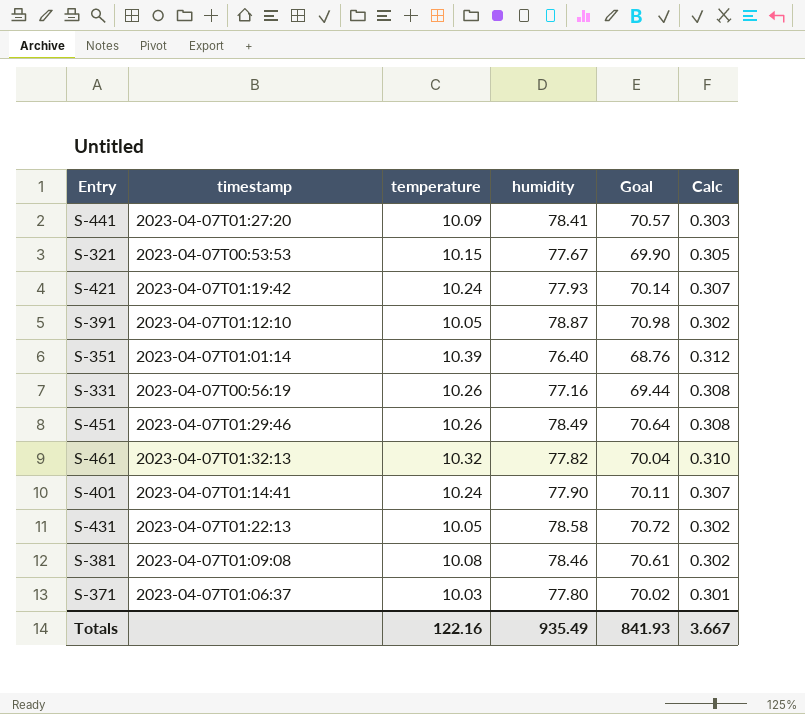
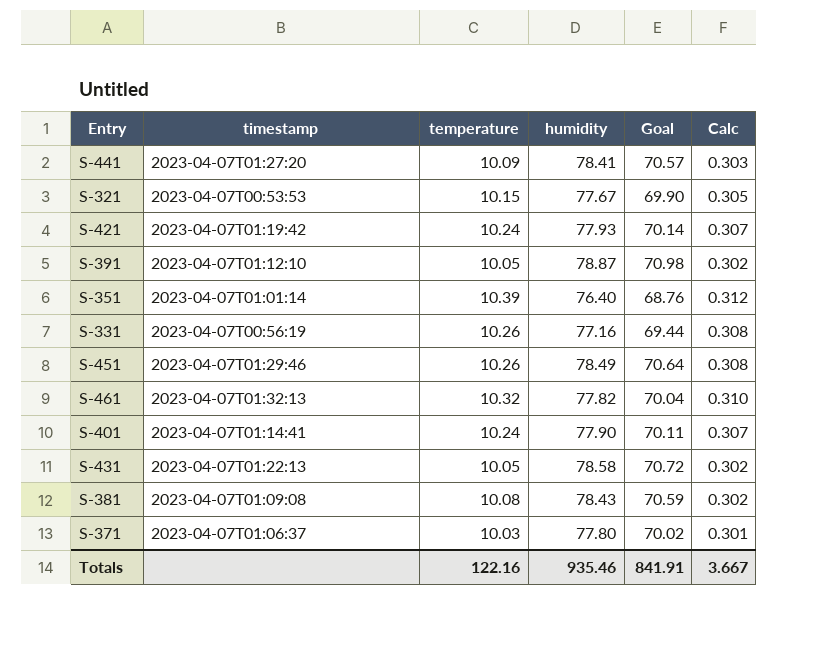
S-381 | humidity: 78.46 -> 78.43
S-381 | Goal: 70.61 -> 70.59
Totals | humidity: 935.49 -> 935.46
Totals | Goal: 841.93 -> 841.91

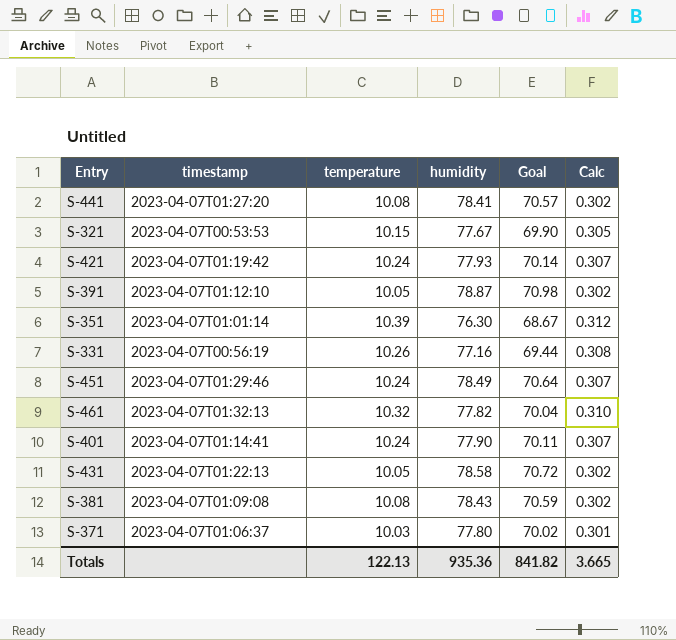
S-441 | temperature: 10.09 -> 10.08
S-441 | Calc: 0.303 -> 0.302
S-351 | humidity: 76.40 -> 76.30
S-351 | Goal: 68.76 -> 68.67
S-451 | temperature: 10.26 -> 10.24
S-451 | Calc: 0.308 -> 0.307
Totals | temperature: 122.16 -> 122.13
Totals | humidity: 935.46 -> 935.36
Totals | Goal: 841.91 -> 841.82
Totals | Calc: 3.667 -> 3.665

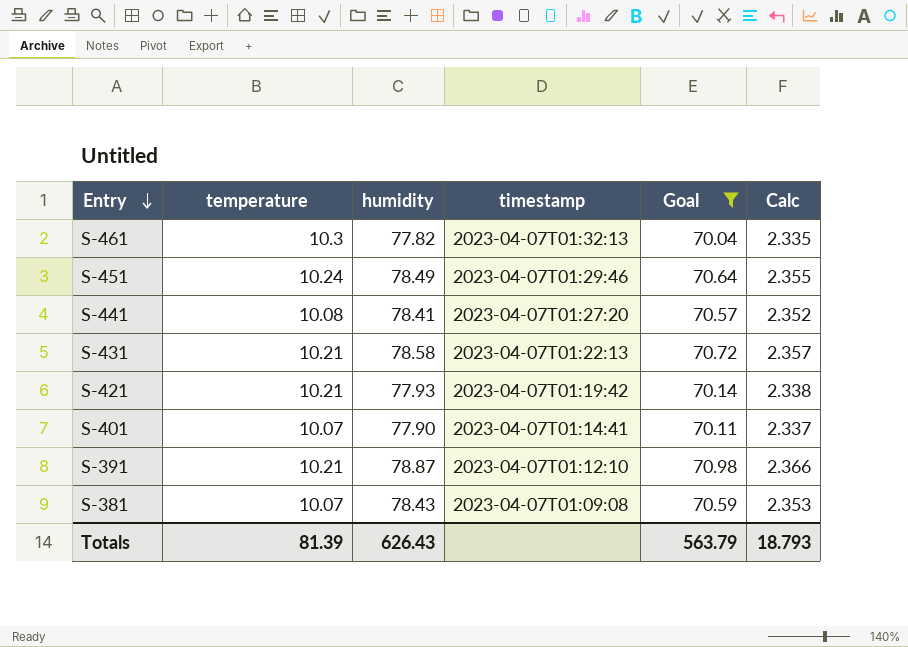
filter: none -> Goal >= 70.04
row order: none -> Entry descending
column timestamp | position: 2 -> 4
column Calc | formula: [temperature] * 0.03 -> [humidity] * 0.03
S-461 | temperature: 10.32 -> 10.3
S-431 | temperature: 10.05 -> 10.21
S-421 | temperature: 10.24 -> 10.21
S-401 | temperature: 10.24 -> 10.07
S-391 | temperature: 10.05 -> 10.21
S-381 | temperature: 10.08 -> 10.07
Totals | temperature: 122.13 -> 81.39
Totals | humidity: 935.36 -> 626.43
Totals | Goal: 841.82 -> 563.79
Totals | Calc: 3.665 -> 18.793

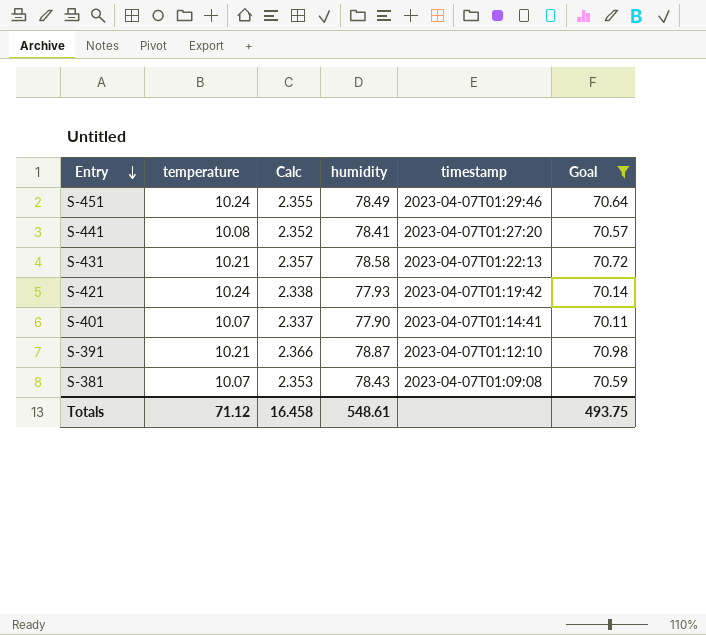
column Calc | position: 6 -> 3
row S-461: 10.3 | 77.82 | 2023-04-07T01:32:13 | 70.04 | 2.335 -> none
S-421 | temperature: 10.21 -> 10.24
Totals | temperature: 81.39 -> 71.12
Totals | Calc: 18.793 -> 16.458
Totals | humidity: 626.43 -> 548.61
Totals | Goal: 563.79 -> 493.75

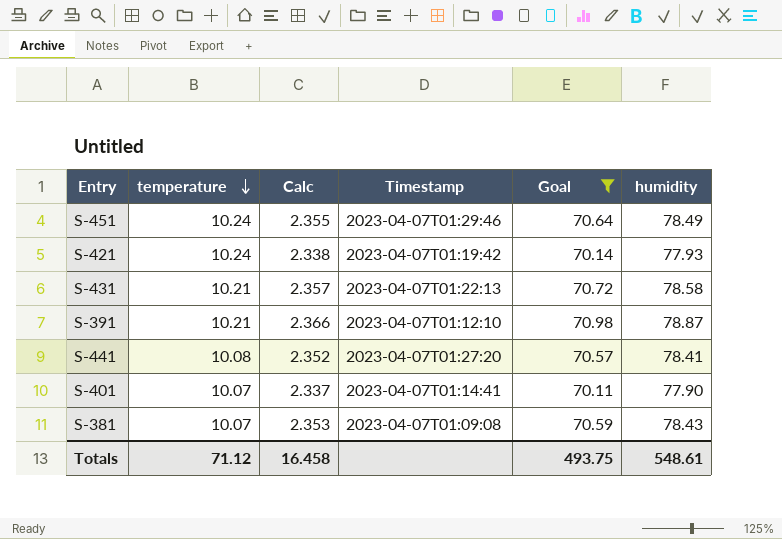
row order: Entry descending -> temperature descending
column name: timestamp -> Timestamp
column humidity | position: 4 -> 6

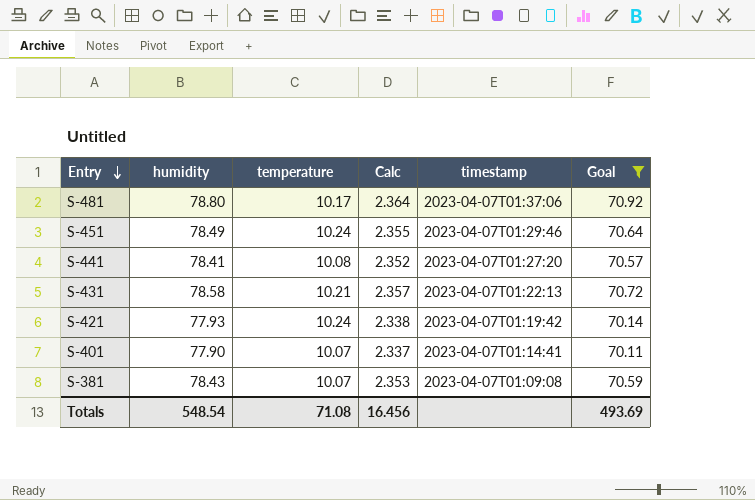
row order: temperature descending -> Entry descending
column humidity | position: 6 -> 2
column name: Timestamp -> timestamp
row S-391: 10.21 | 2.366 | 2023-04-07T01:12:10 | 70.98 | 78.87 -> none
row S-481: none -> 78.80 | 10.17 | 2.364 | 2023-04-07T01:37:06 | 70.92
Totals | humidity: 548.61 -> 548.54
Totals | temperature: 71.12 -> 71.08
Totals | Calc: 16.458 -> 16.456
Totals | Goal: 493.75 -> 493.69

